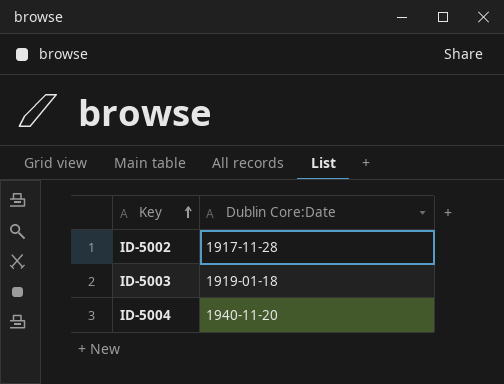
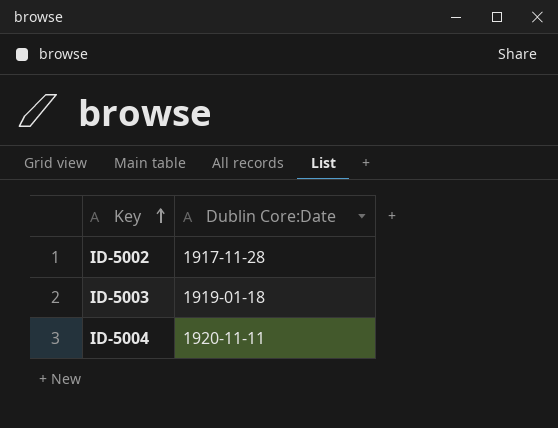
ID-5004 | Dublin Core:Date: 1940-11-20 -> 1920-11-11

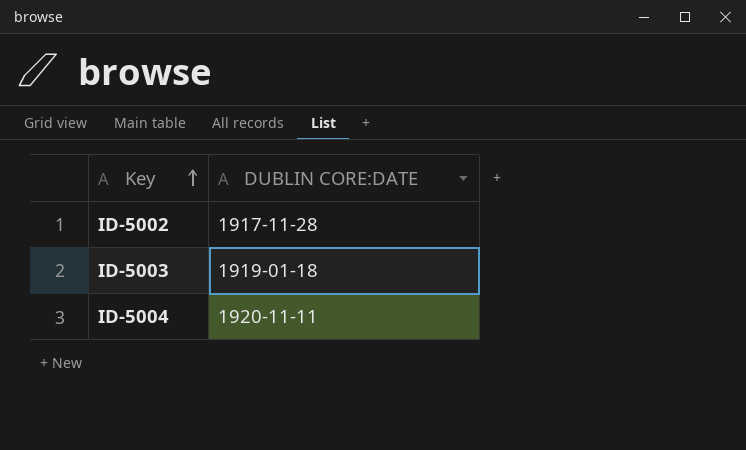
column name: Dublin Core:Date -> DUBLIN CORE:DATE

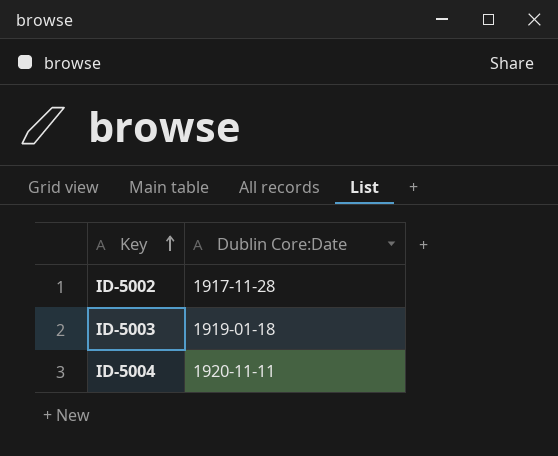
column name: DUBLIN CORE:DATE -> Dublin Core:Date

